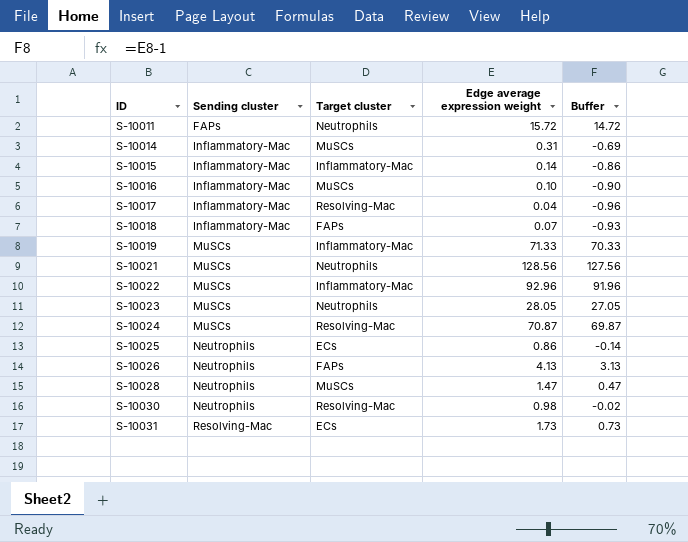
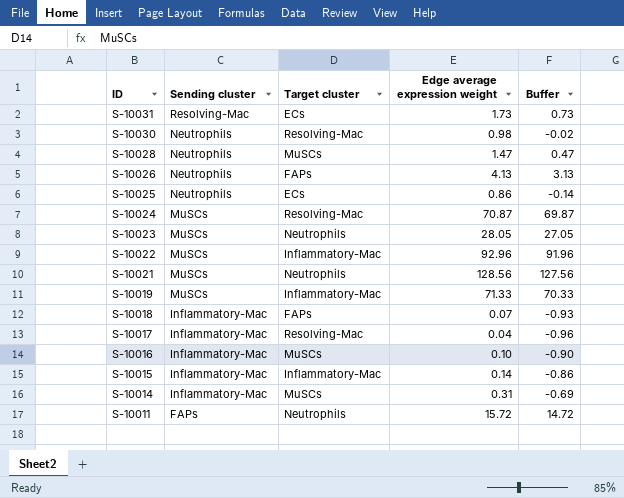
row order: ID ascending -> ID descending

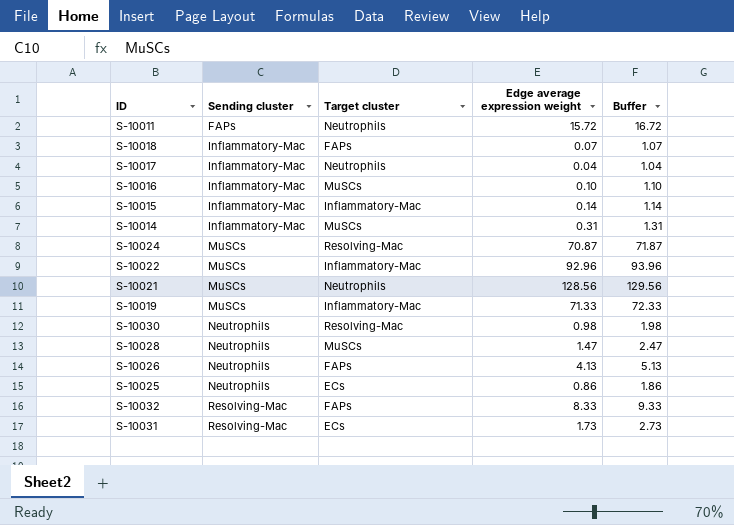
row order: ID descending -> Sending cluster ascending
column Buffer | formula: [Edge average expression weight] - 1 -> [Edge average expression weight] + 1
row S-10023: MuSCs | Neutrophils | 28.05 | 27.05 -> none
S-10017 | Target cluster: Resolving-Mac -> Neutrophils
row S-10032: none -> Resolving-Mac | FAPs | 8.33 | 9.33

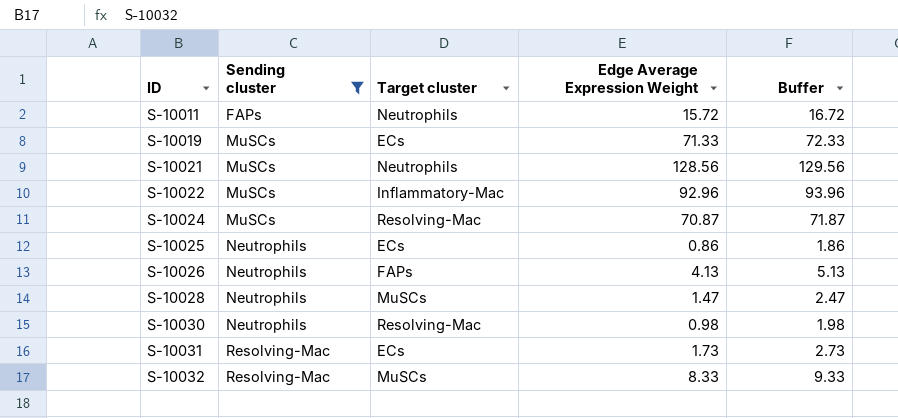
filter: none -> Sending cluster != Inflammatory-Mac
row order: Sending cluster ascending -> ID ascending
column name: Edge average expression weight -> Edge Average Expression Weight
S-10019 | Target cluster: Inflammatory-Mac -> ECs
S-10032 | Target cluster: FAPs -> MuSCs

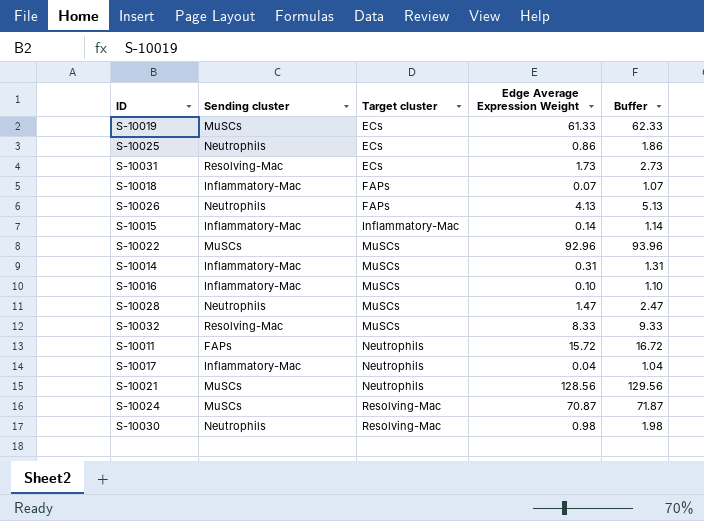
filter: Sending cluster != Inflammatory-Mac -> none
row order: ID ascending -> Target cluster ascending
S-10019 | Edge Average Expression Weight: 71.33 -> 61.33
S-10019 | Buffer: 72.33 -> 62.33
S-10022 | Target cluster: Inflammatory-Mac -> MuSCs

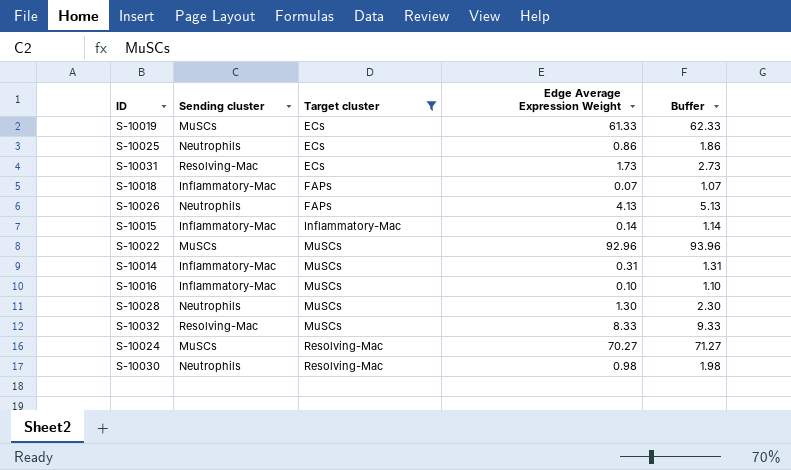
filter: none -> Target cluster != Neutrophils
S-10028 | Edge Average Expression Weight: 1.47 -> 1.30
S-10028 | Buffer: 2.47 -> 2.30
S-10024 | Edge Average Expression Weight: 70.87 -> 70.27
S-10024 | Buffer: 71.87 -> 71.27

